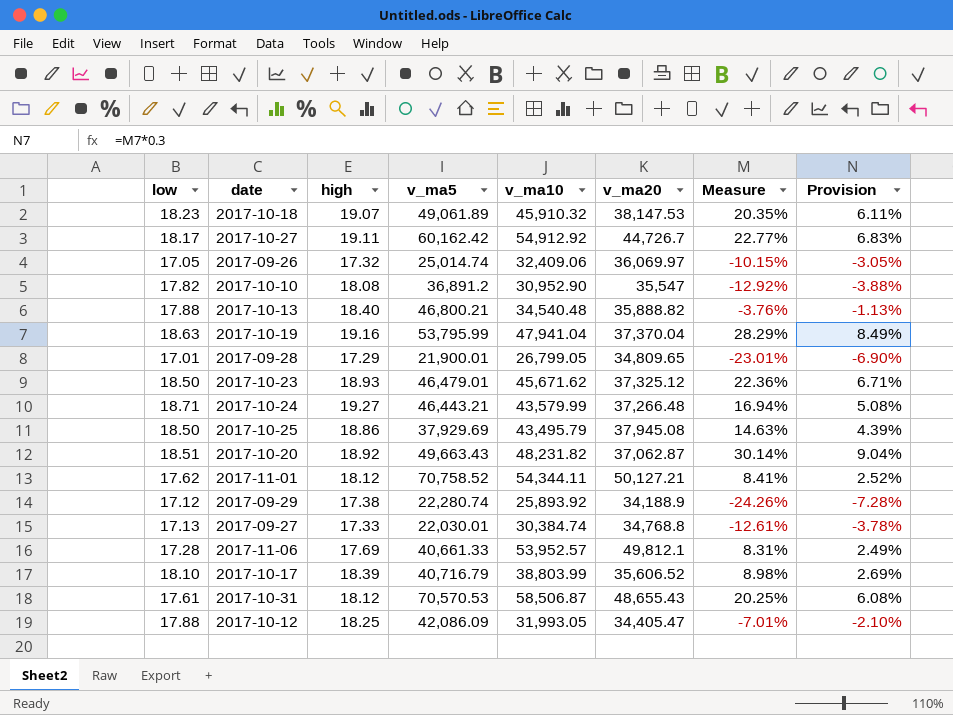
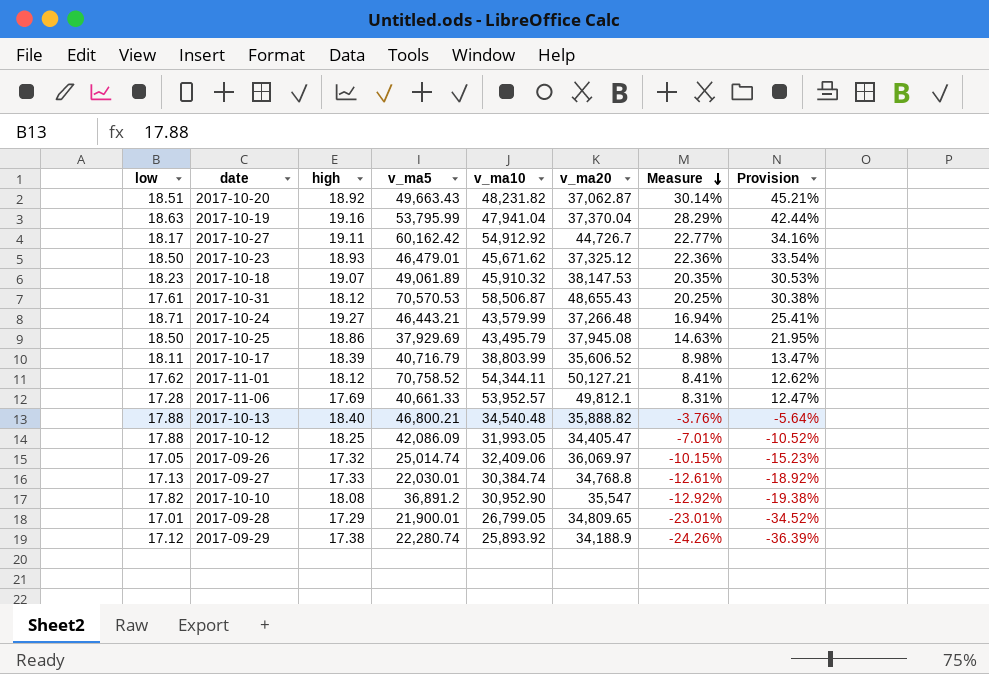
row order: none -> Measure descending
column Provision | formula: [Measure] * 0.3 -> [Measure] * 1.5
2017-10-17 | low: 18.10 -> 18.11

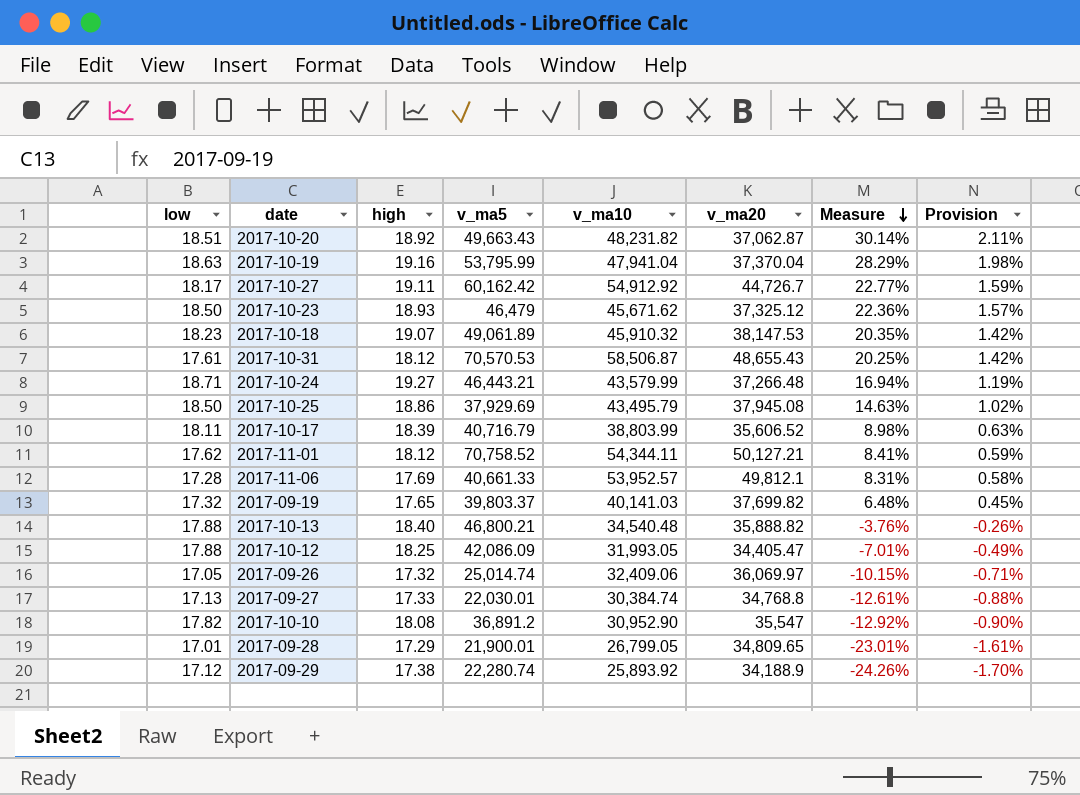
column Provision | formula: [Measure] * 1.5 -> [Measure] * 0.07
2017-10-23 | v_ma5: 46,479.01 -> 46,479
row 2017-09-19: none -> 17.32 | 17.65 | 39,803.37 | 40,141.03 | 37,699.82 | 6.48% | 0.45%

